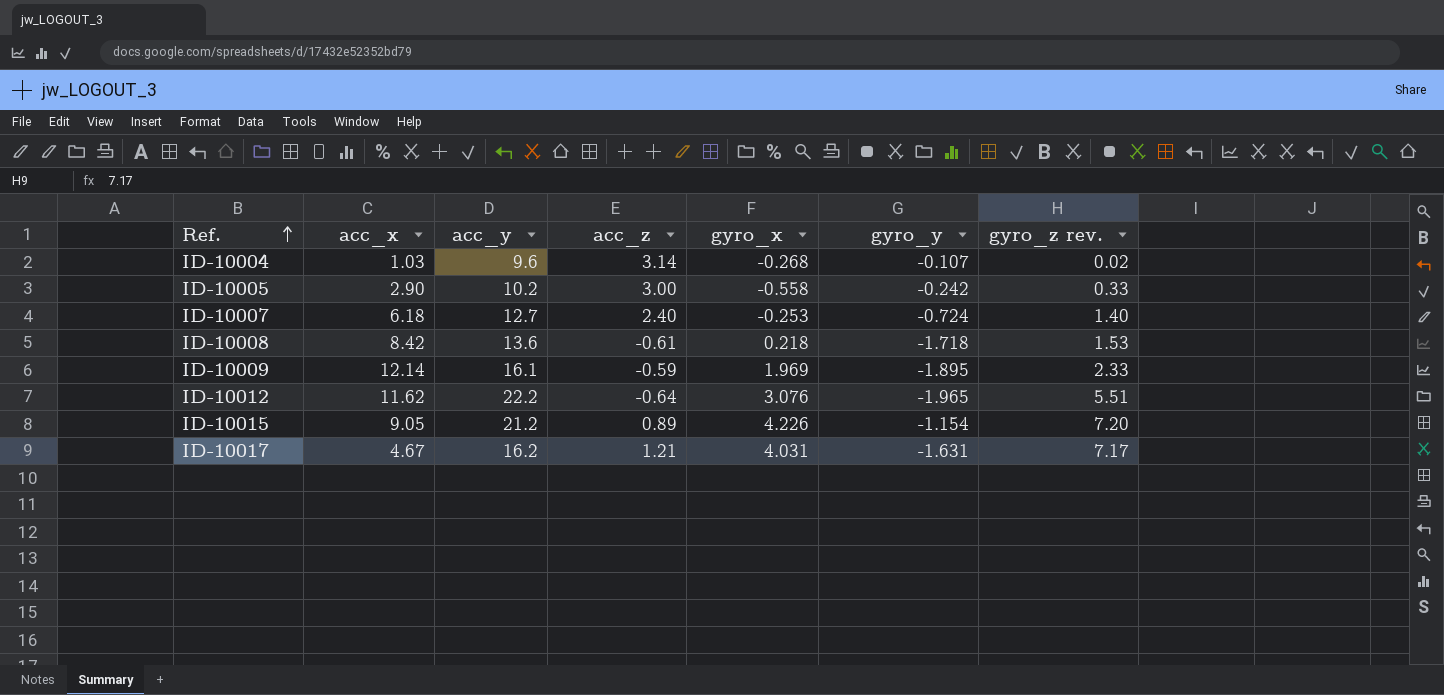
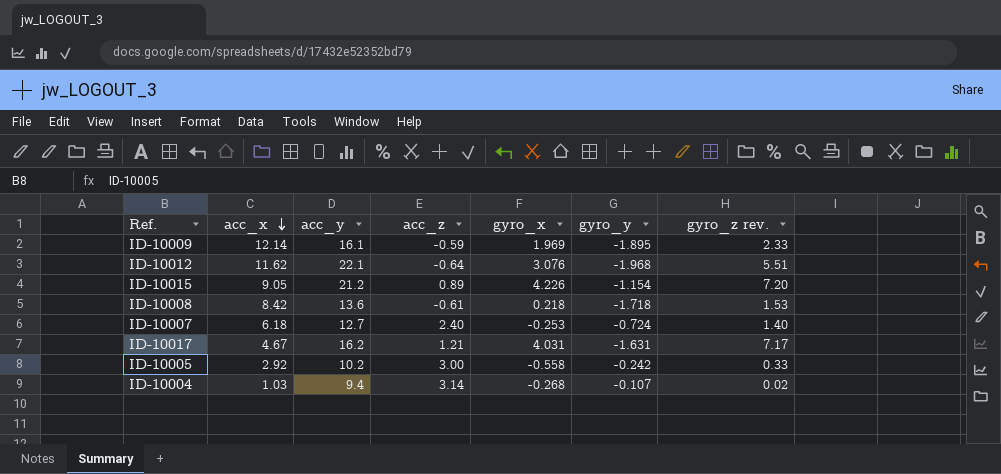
row order: Ref. ascending -> acc_x descending
ID-10012 | acc_y: 22.2 -> 22.1
ID-10012 | gyro_y: -1.965 -> -1.968
ID-10005 | acc_x: 2.90 -> 2.92
ID-10004 | acc_y: 9.6 -> 9.4

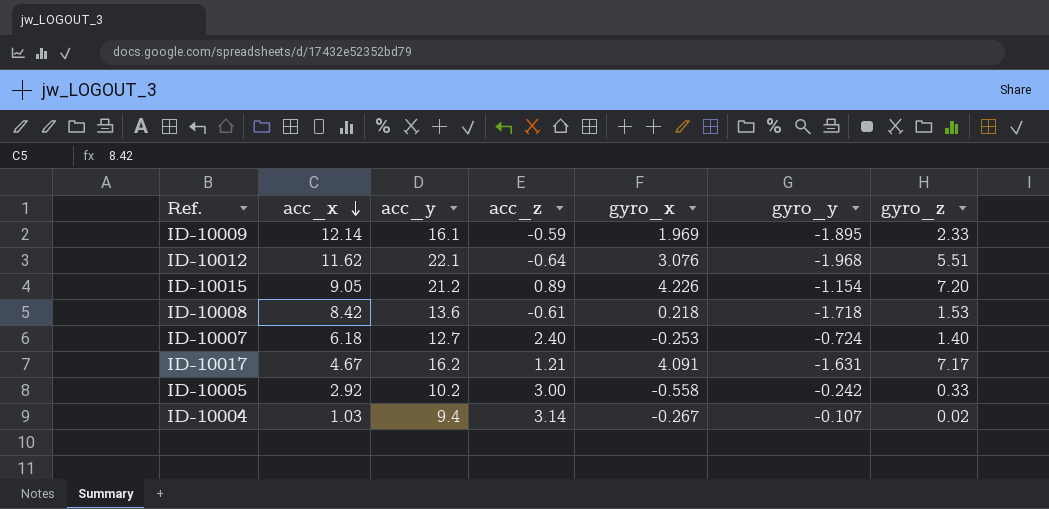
column name: gyro_z rev. -> gyro_z
ID-10017 | gyro_x: 4.031 -> 4.091
ID-10004 | gyro_x: -0.268 -> -0.267

